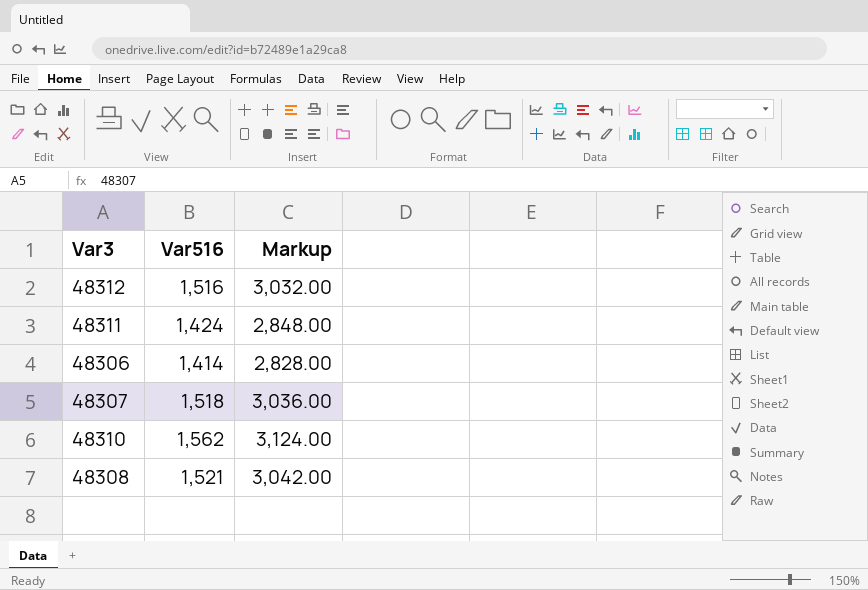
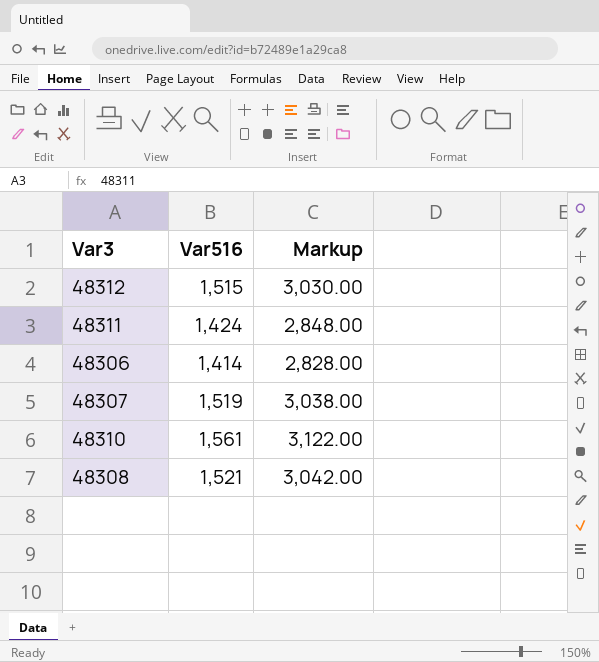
48312 | Var516: 1,516 -> 1,515
48312 | Markup: 3,032.00 -> 3,030.00
48307 | Var516: 1,518 -> 1,519
48307 | Markup: 3,036.00 -> 3,038.00
48310 | Var516: 1,562 -> 1,561
48310 | Markup: 3,124.00 -> 3,122.00

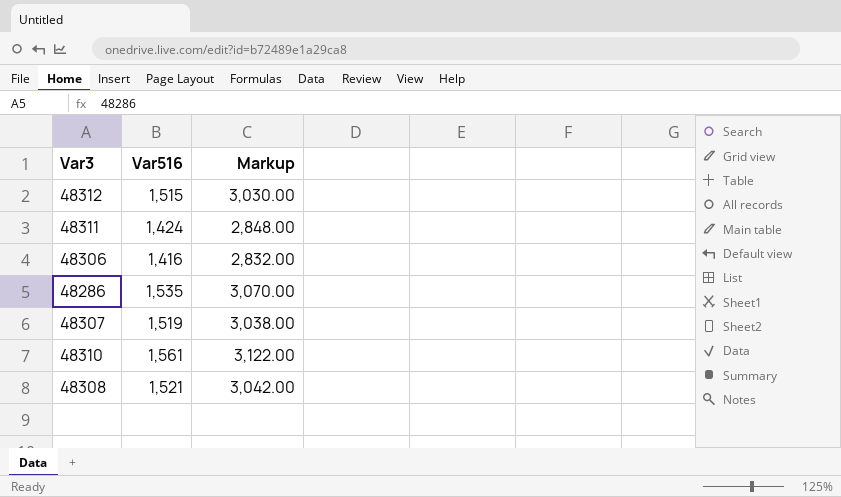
48306 | Var516: 1,414 -> 1,416
48306 | Markup: 2,828.00 -> 2,832.00
row 48286: none -> 1,535 | 3,070.00

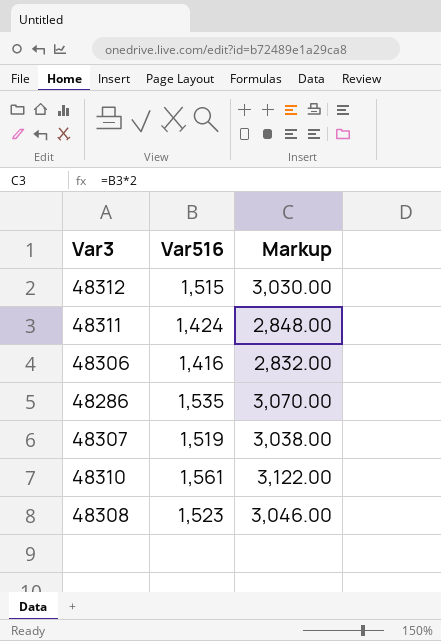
48308 | Var516: 1,521 -> 1,523
48308 | Markup: 3,042.00 -> 3,046.00

